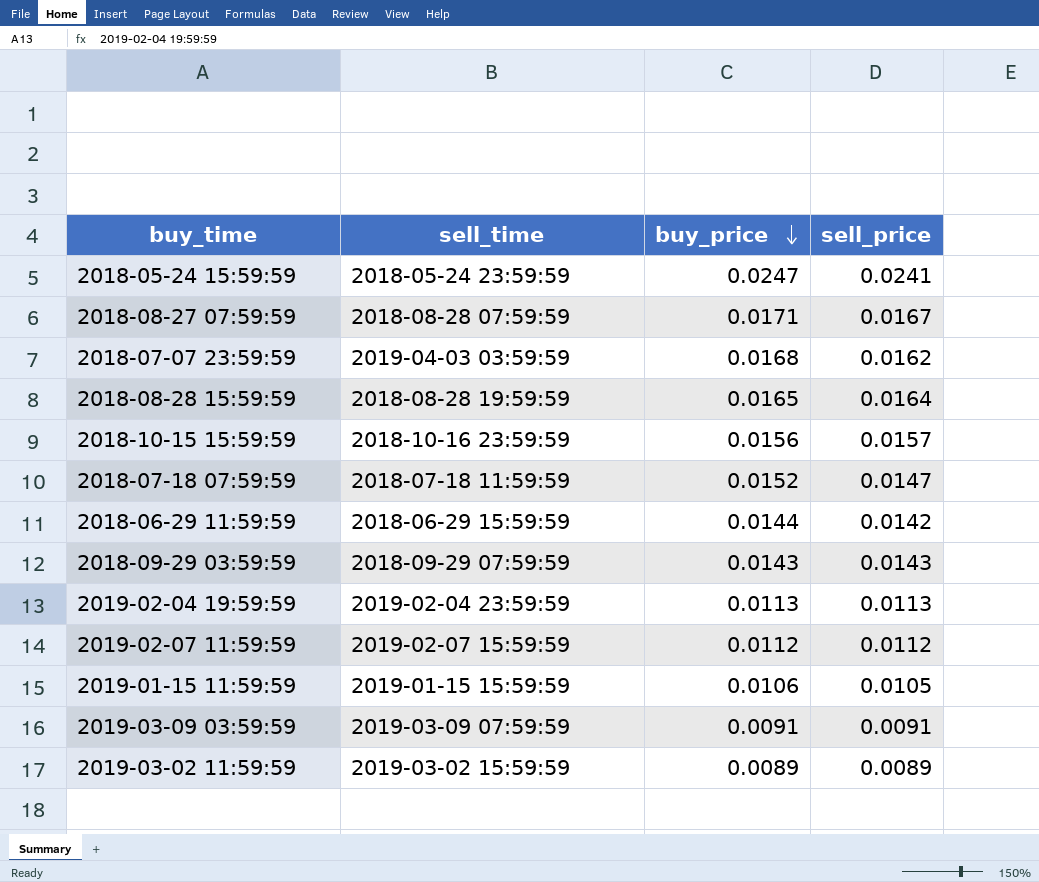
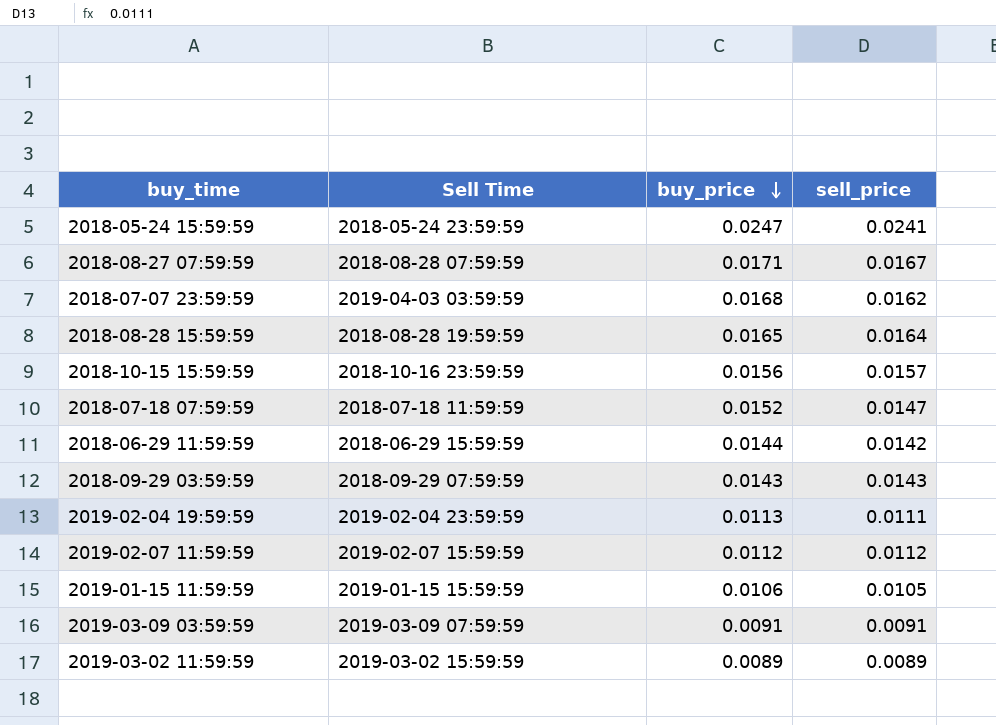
column name: sell_time -> Sell Time
2019-02-04 19:59:59 | sell_price: 0.0113 -> 0.0111

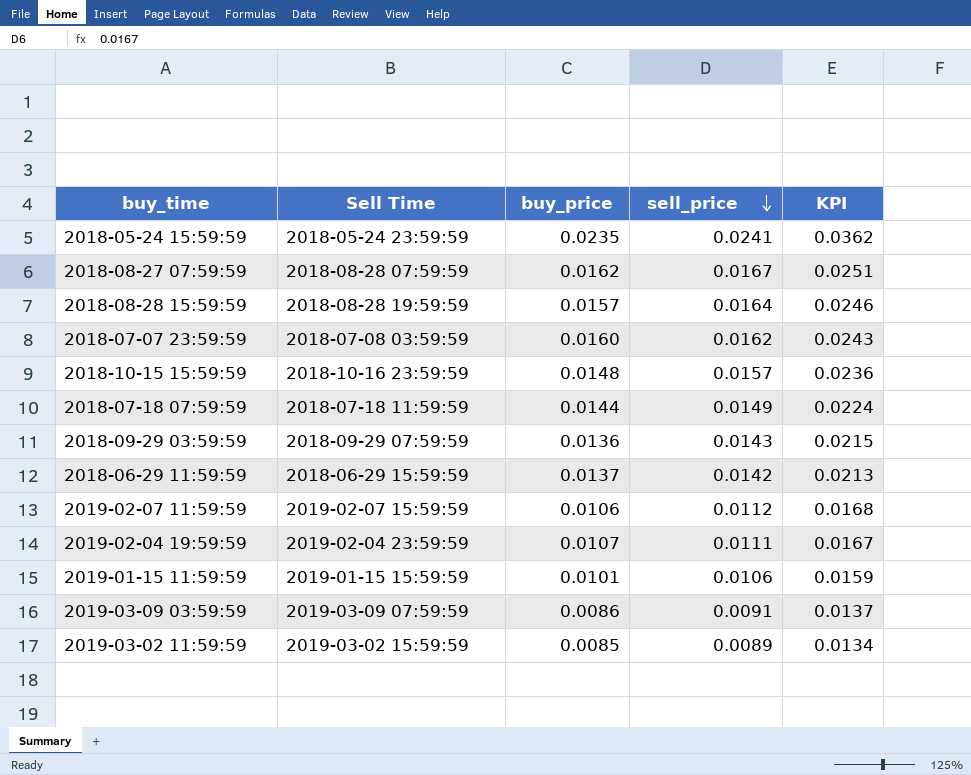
row order: buy_price descending -> sell_price descending
column KPI | formula: none -> [sell_price] * 1.5
2018-05-24 15:59:59 | buy_price: 0.0247 -> 0.0235
2018-08-27 07:59:59 | buy_price: 0.0171 -> 0.0162
2018-08-28 15:59:59 | buy_price: 0.0165 -> 0.0157
2018-07-07 23:59:59 | Sell Time: 2019-04-03 03:59:59 -> 2018-07-08 03:59:59
2018-07-07 23:59:59 | buy_price: 0.0168 -> 0.0160
2018-10-15 15:59:59 | buy_price: 0.0156 -> 0.0148
2018-07-18 07:59:59 | buy_price: 0.0152 -> 0.0144
2018-07-18 07:59:59 | sell_price: 0.0147 -> 0.0149
2018-09-29 03:59:59 | buy_price: 0.0143 -> 0.0136
2018-06-29 11:59:59 | buy_price: 0.0144 -> 0.0137
2019-02-07 11:59:59 | buy_price: 0.0112 -> 0.0106
2019-02-04 19:59:59 | buy_price: 0.0113 -> 0.0107
2019-01-15 11:59:59 | buy_price: 0.0106 -> 0.0101
2019-01-15 11:59:59 | sell_price: 0.0105 -> 0.0106
2019-03-09 03:59:59 | buy_price: 0.0091 -> 0.0086
2019-03-02 11:59:59 | buy_price: 0.0089 -> 0.0085

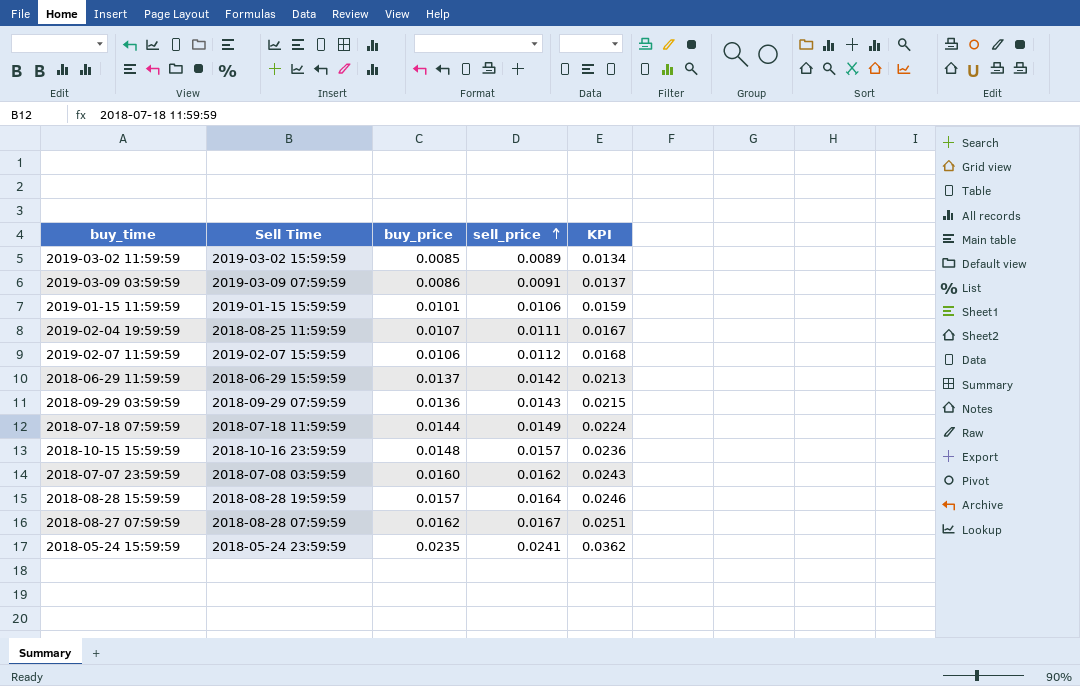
row order: sell_price descending -> sell_price ascending
2019-02-04 19:59:59 | Sell Time: 2019-02-04 23:59:59 -> 2018-08-25 11:59:59

